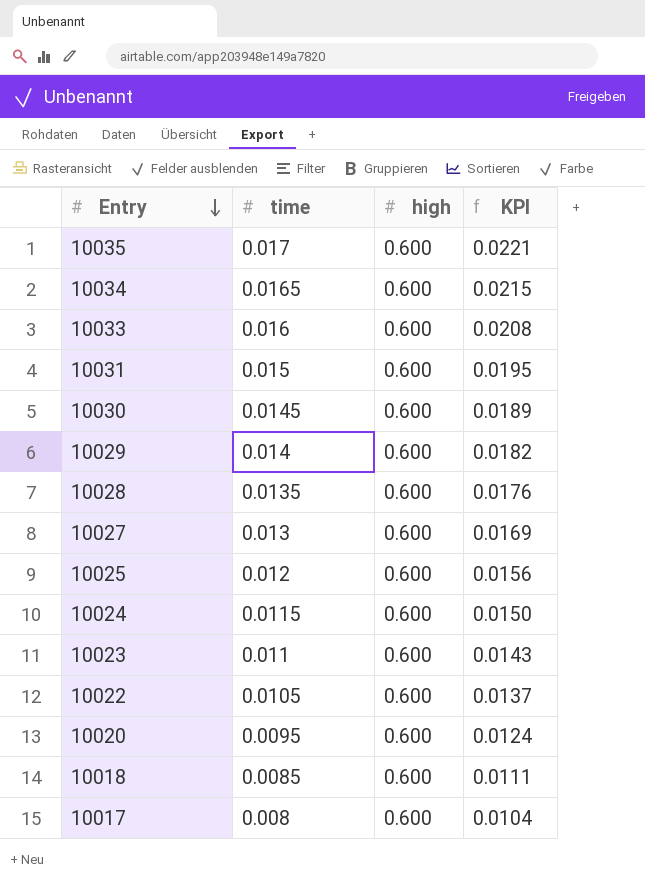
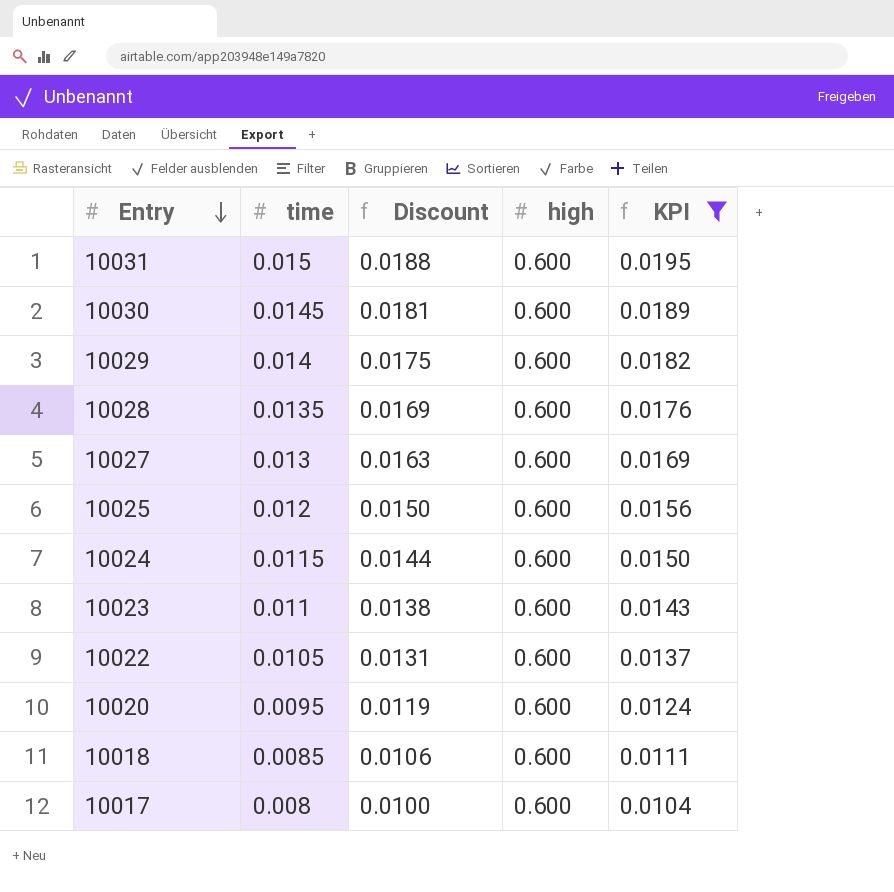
filter: none -> KPI <= 0.0195
column Discount | formula: none -> [time] * 1.25

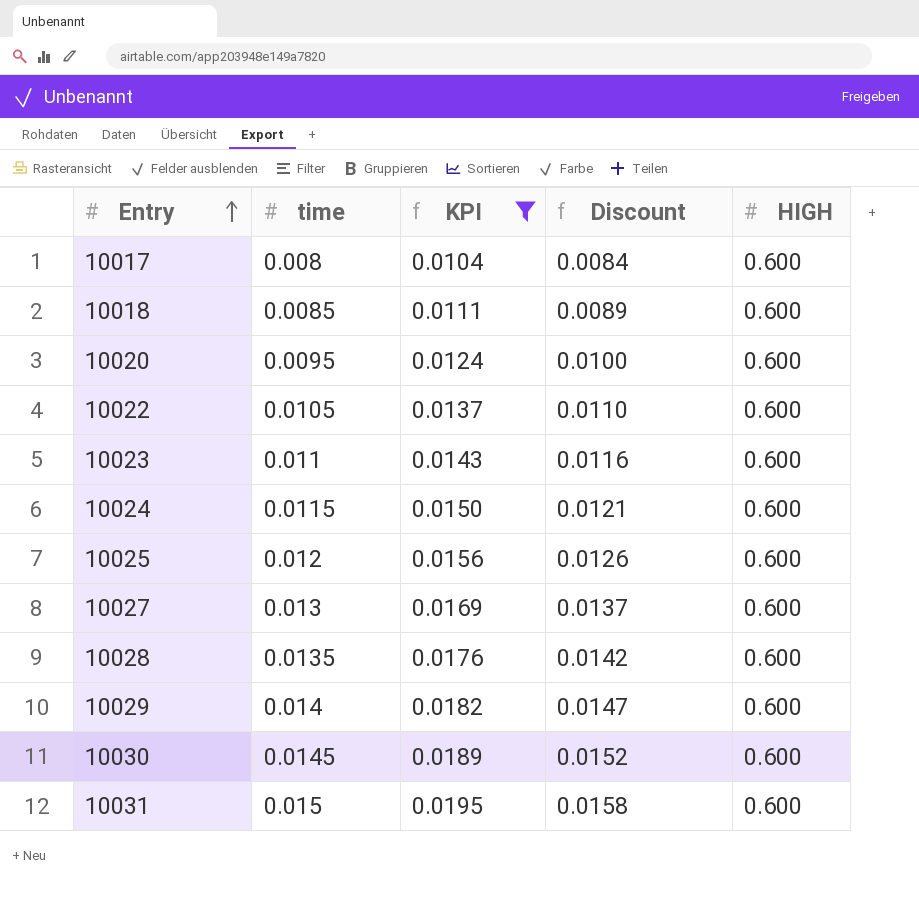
row order: Entry descending -> Entry ascending
column KPI | position: 5 -> 3
column Discount | formula: [time] * 1.25 -> [time] * 1.05
column name: high -> HIGH

